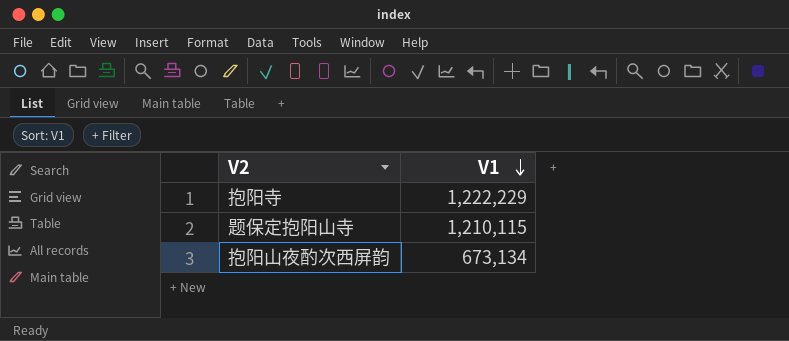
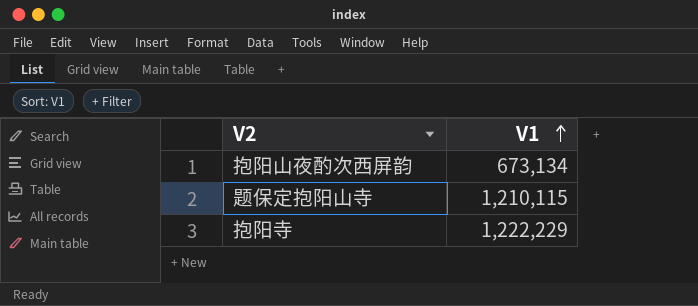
row order: V1 descending -> V1 ascending

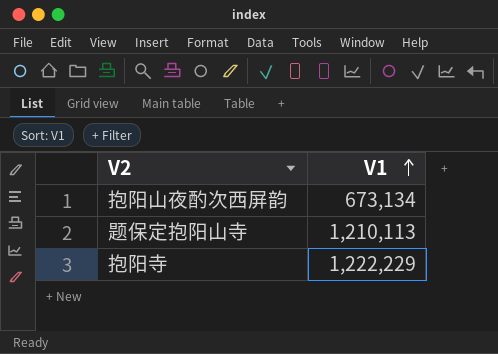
题保定抱阳山寺 | V1: 1,210,115 -> 1,210,113

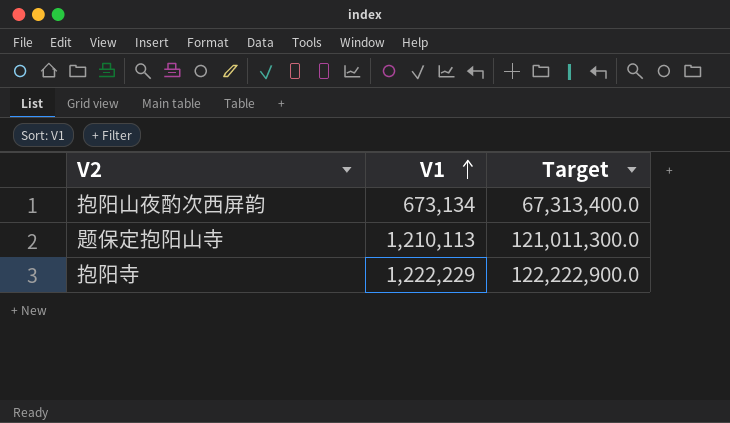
column Target | formula: none -> [V1] * 100

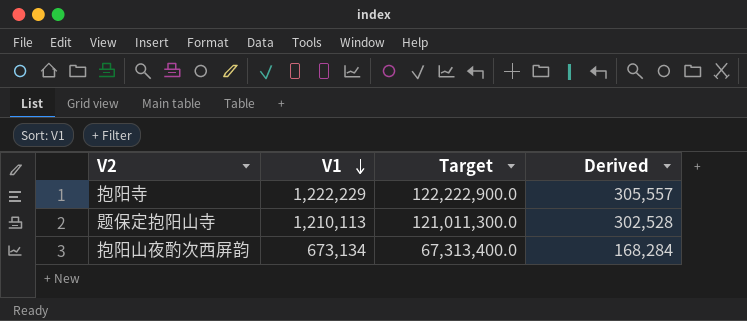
row order: V1 ascending -> V1 descending
column Derived | formula: none -> [V1] * 0.25

